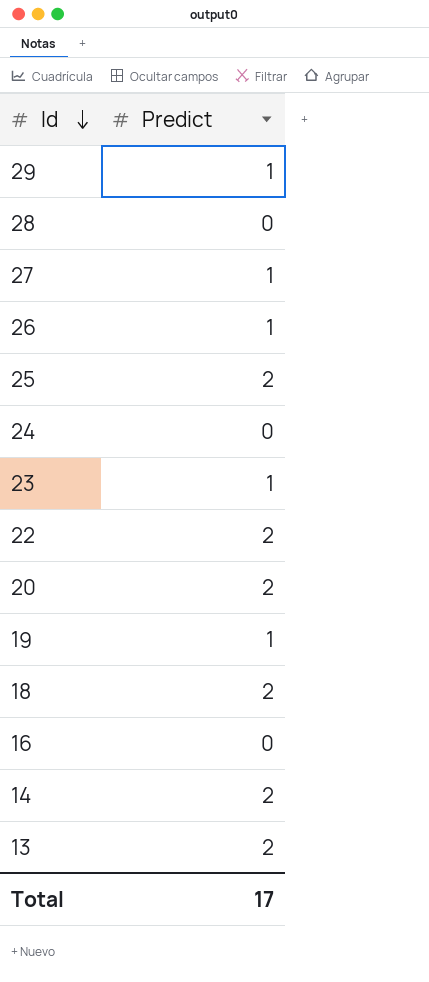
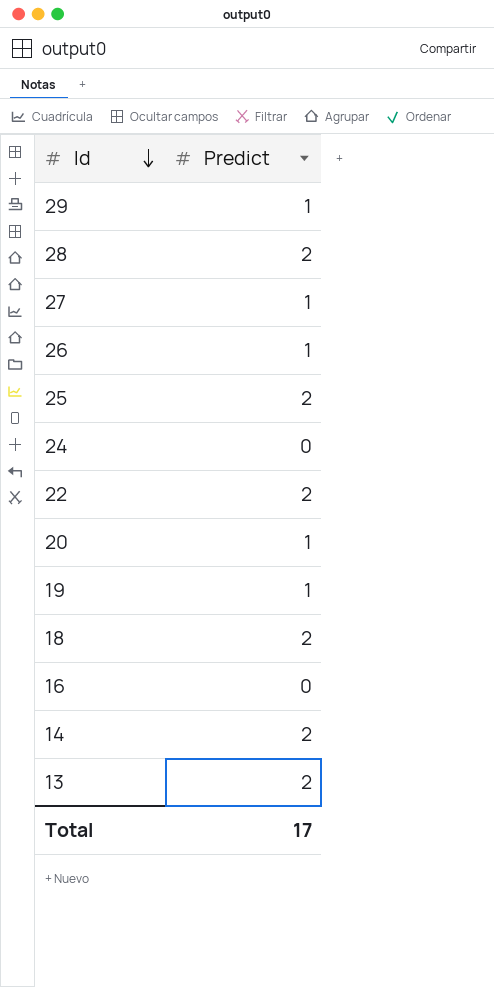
row 23: 1 -> none
28 | Predict: 0 -> 2
20 | Predict: 2 -> 1

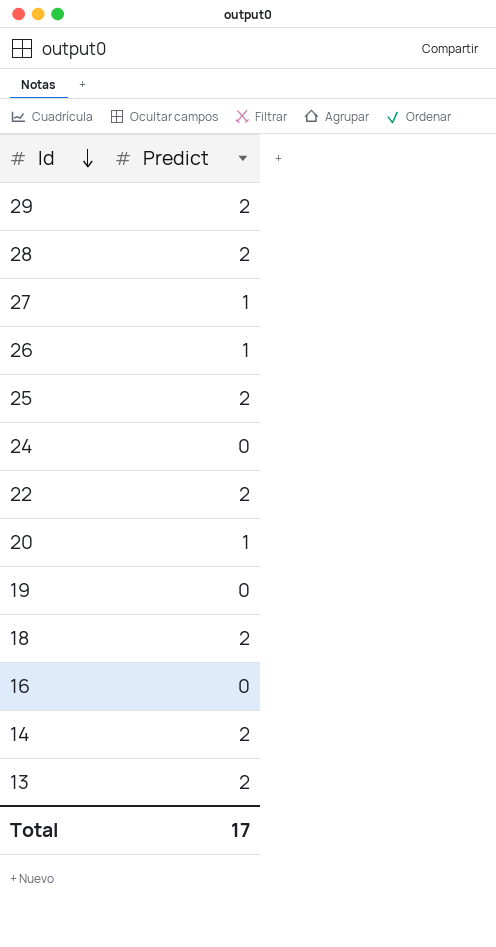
29 | Predict: 1 -> 2
19 | Predict: 1 -> 0

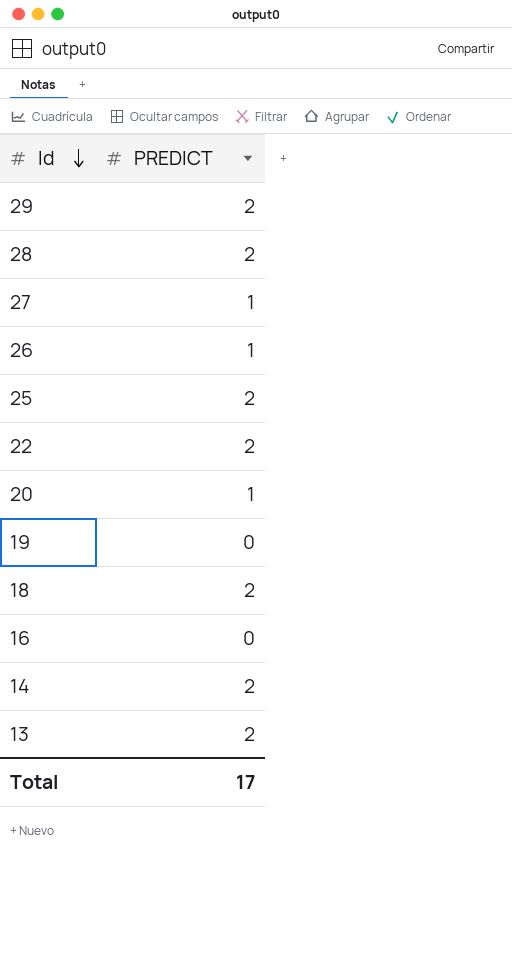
column name: Predict -> PREDICT
row 24: 0 -> none

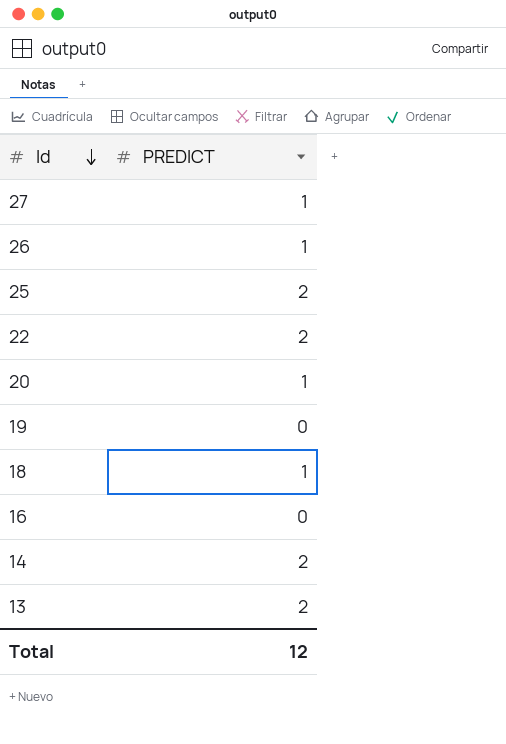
row 29: 2 -> none
row 28: 2 -> none
18 | PREDICT: 2 -> 1
Total | PREDICT: 17 -> 12

